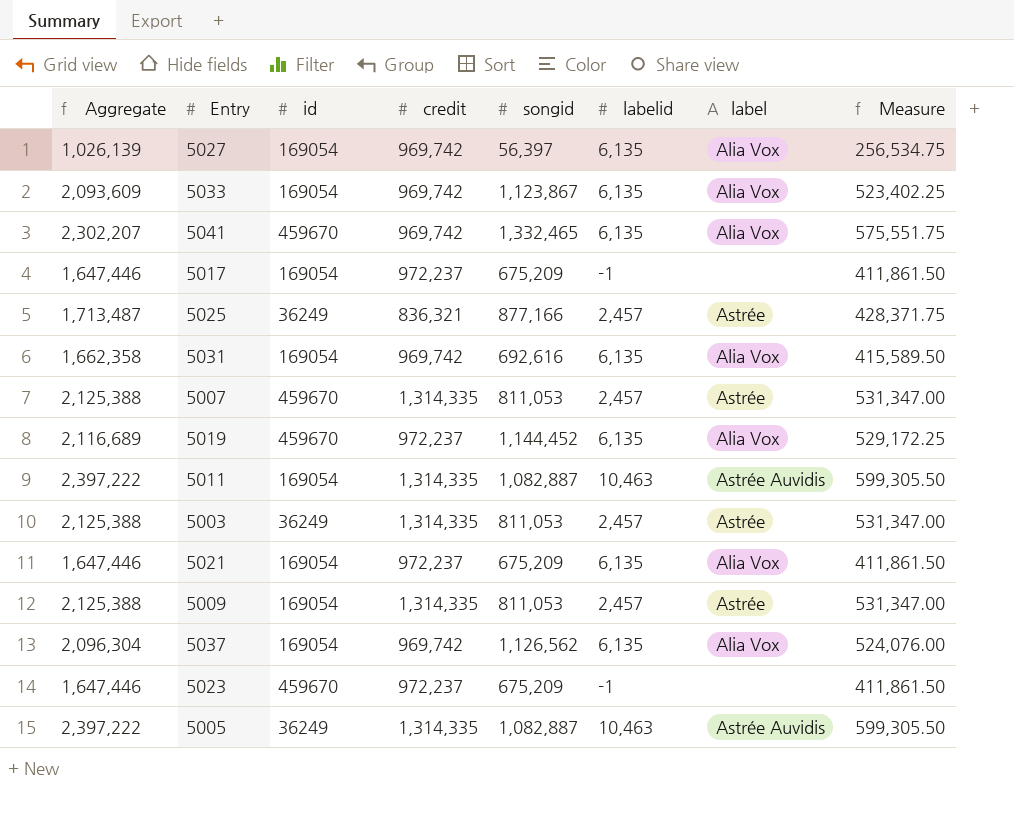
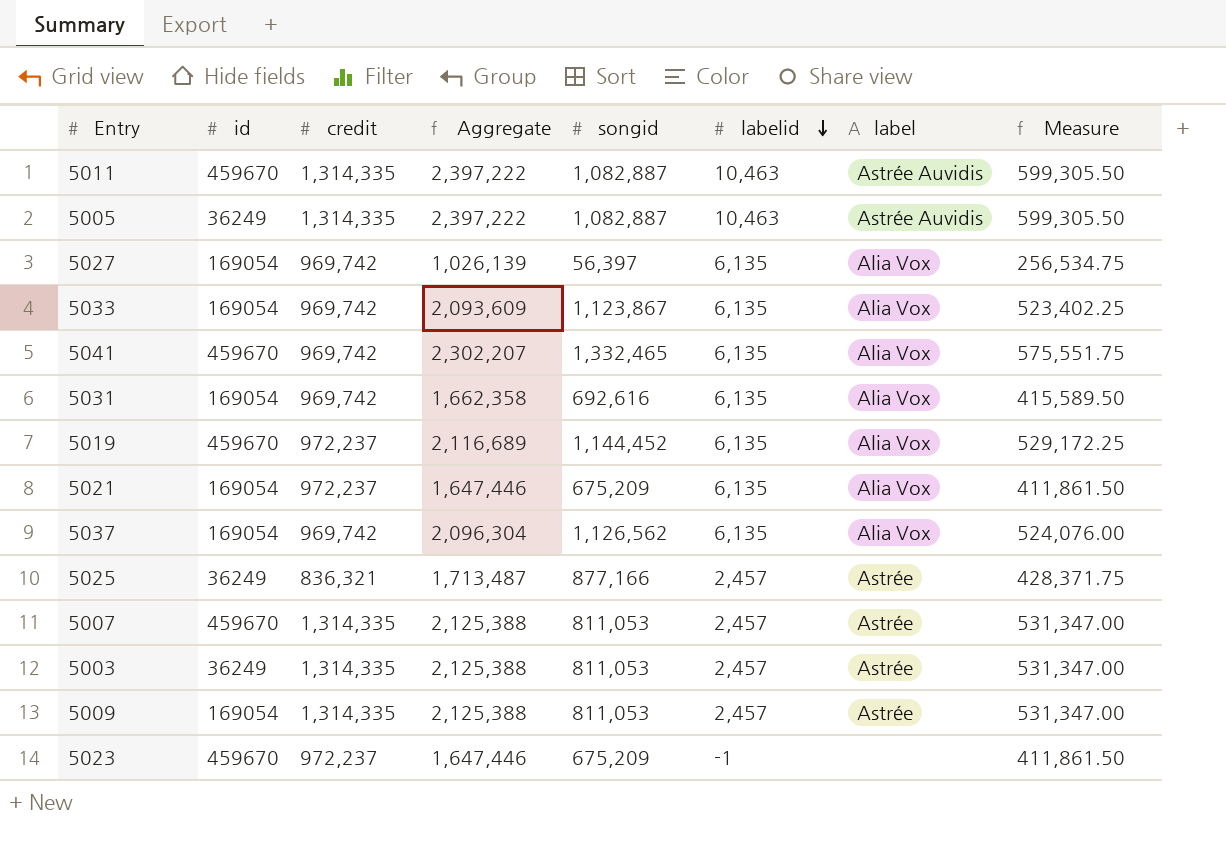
row order: none -> labelid descending
column Aggregate | position: 1 -> 4
row 5017: 1,647,446 | 169054 | 972,237 | 675,209 | -1 | none | 411,861.50 -> none
5011 | id: 169054 -> 459670

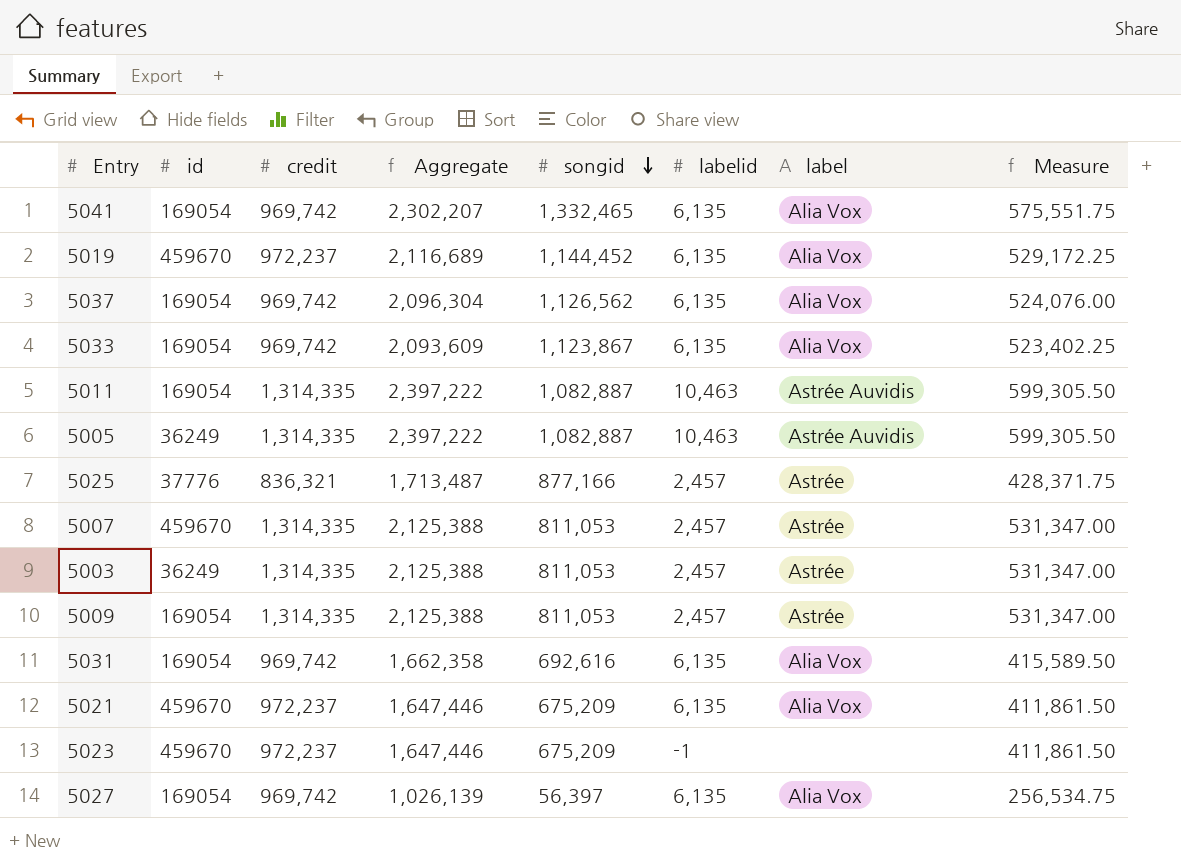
row order: labelid descending -> songid descending
5041 | id: 459670 -> 169054
5011 | id: 459670 -> 169054
5025 | id: 36249 -> 37776
5021 | id: 169054 -> 459670

